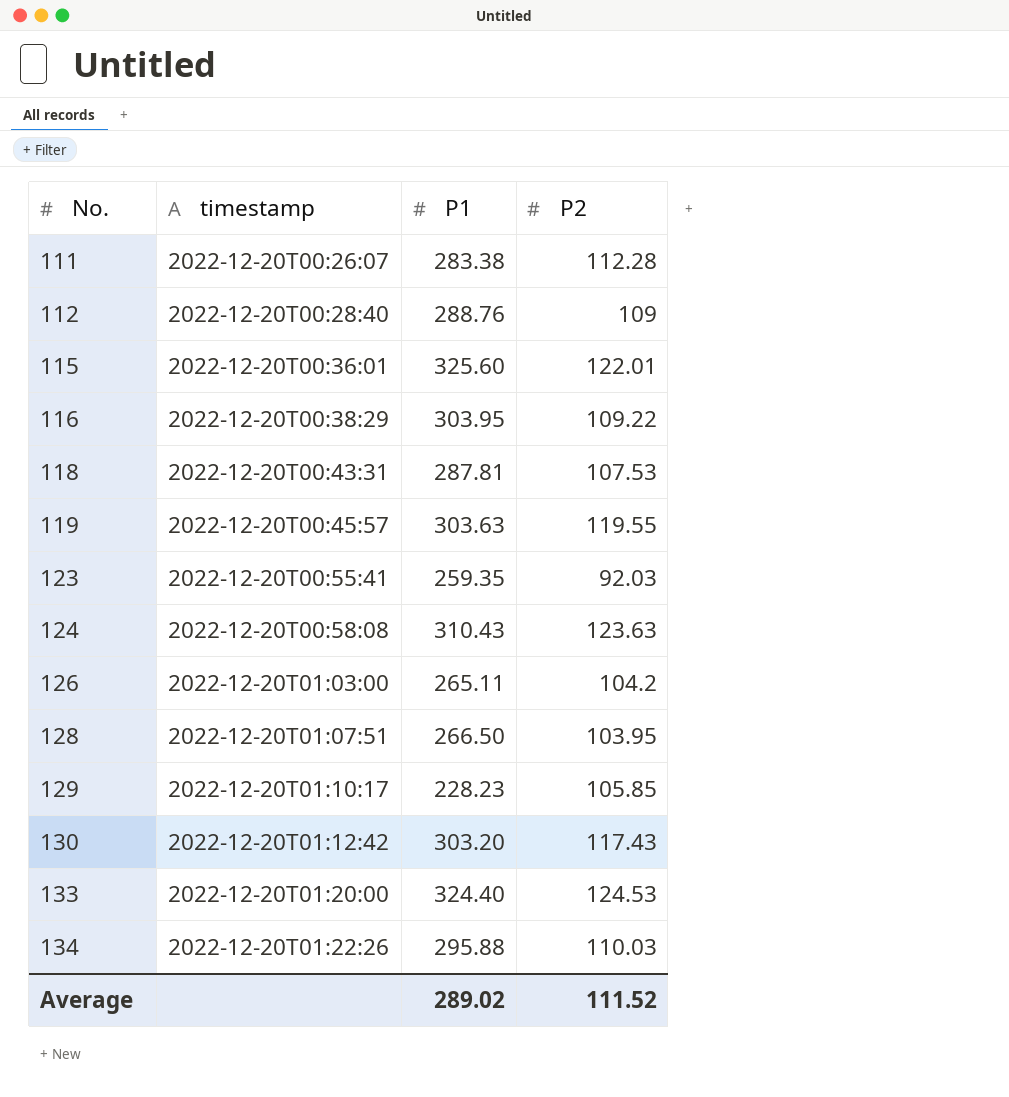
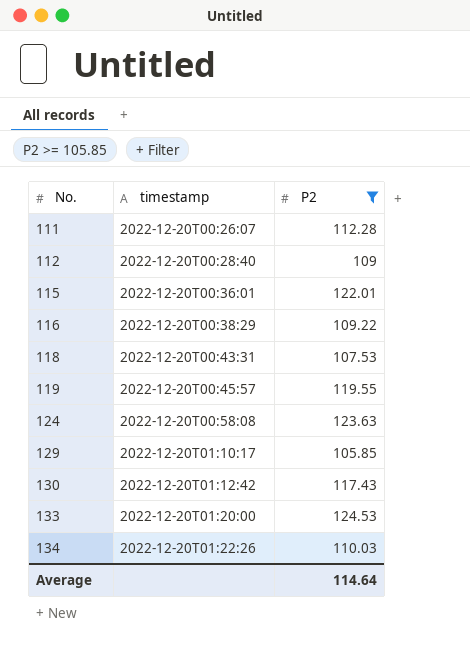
filter: none -> P2 >= 105.85
column P1 | position: 3 -> none
Average | P2: 111.52 -> 114.64

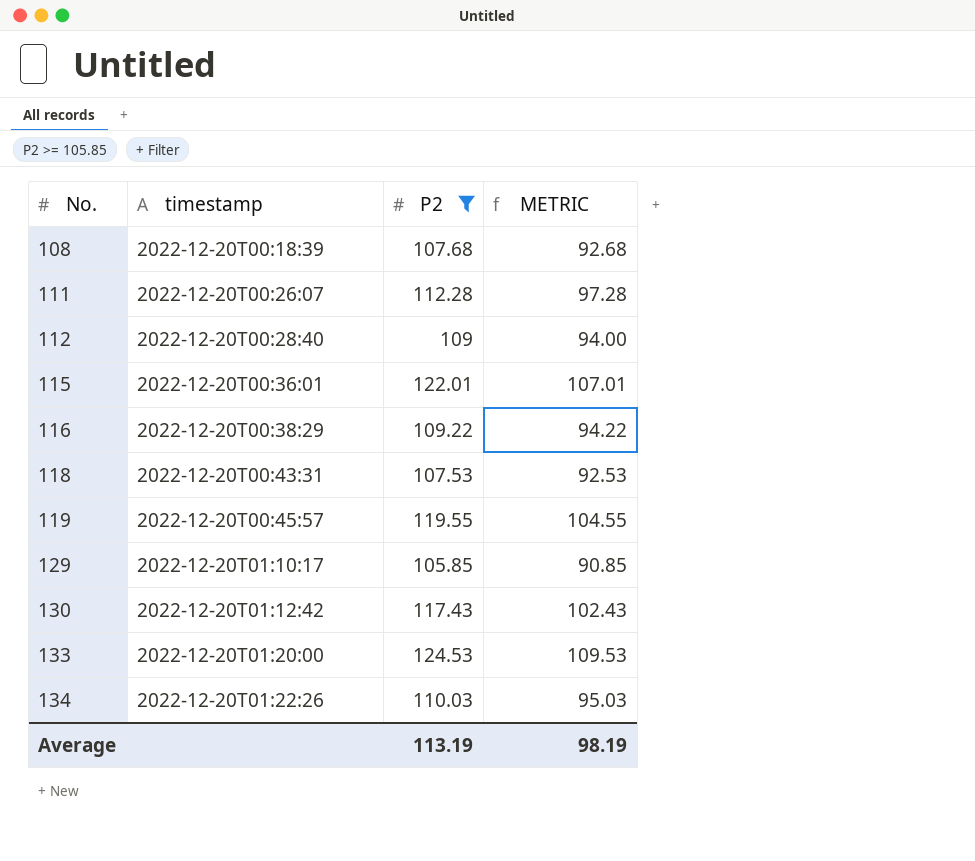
column METRIC | formula: none -> [P2] - 15
row 124: 2022-12-20T00:58:08 | 123.63 -> none
row 108: none -> 2022-12-20T00:18:39 | 107.68 | 92.68
Average | P2: 114.64 -> 113.19

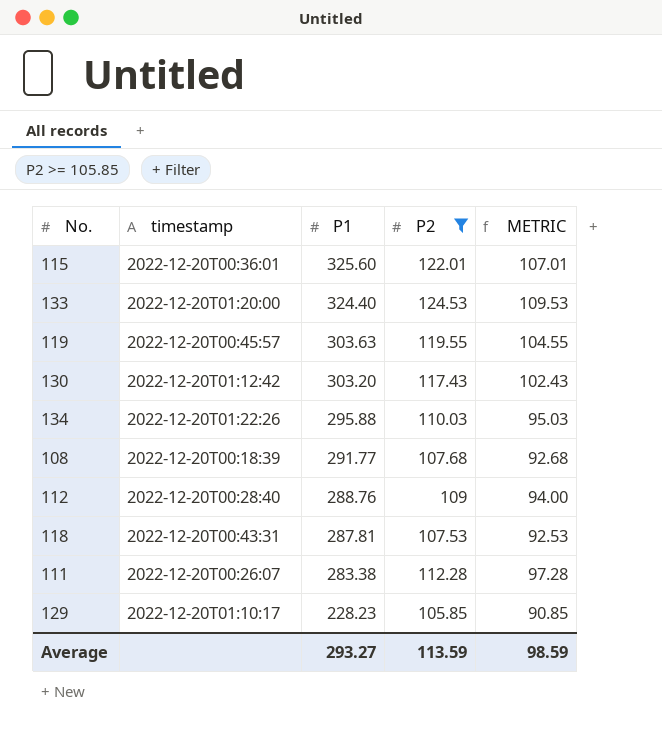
row order: No. ascending -> P1 descending
column P1 | position: none -> 3
row 116: 2022-12-20T00:38:29 | 109.22 | 94.22 -> none
Average | P2: 113.19 -> 113.59
Average | METRIC: 98.19 -> 98.59

